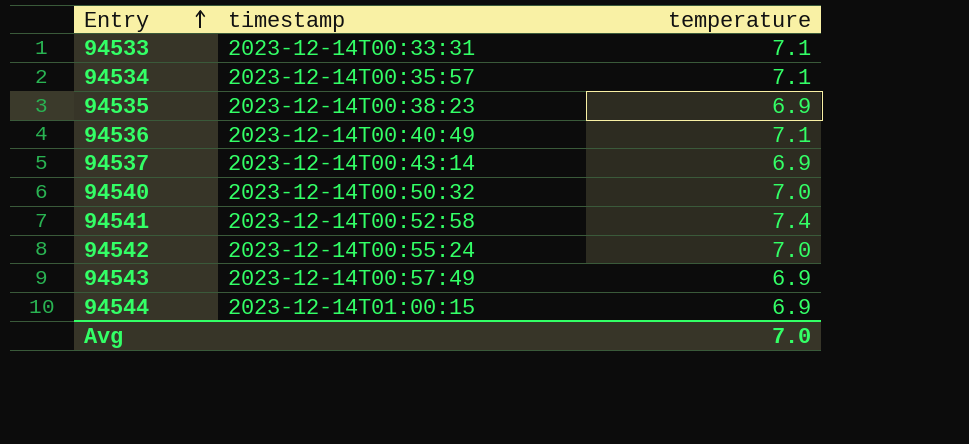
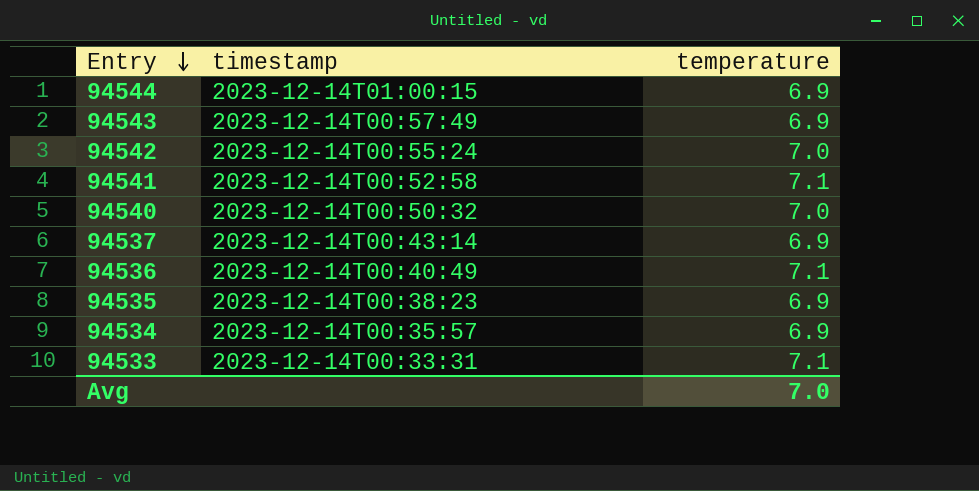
row order: Entry ascending -> Entry descending
94541 | temperature: 7.4 -> 7.1
94534 | temperature: 7.1 -> 6.9

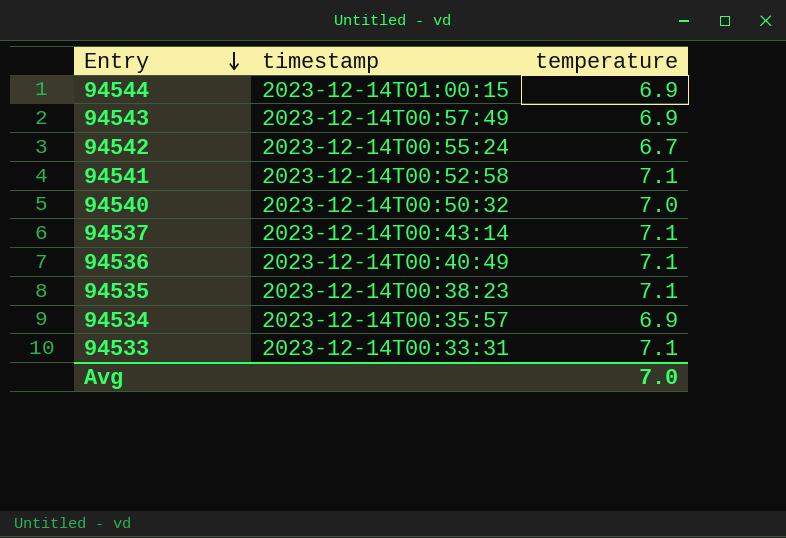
94542 | temperature: 7.0 -> 6.7
94537 | temperature: 6.9 -> 7.1
94535 | temperature: 6.9 -> 7.1

